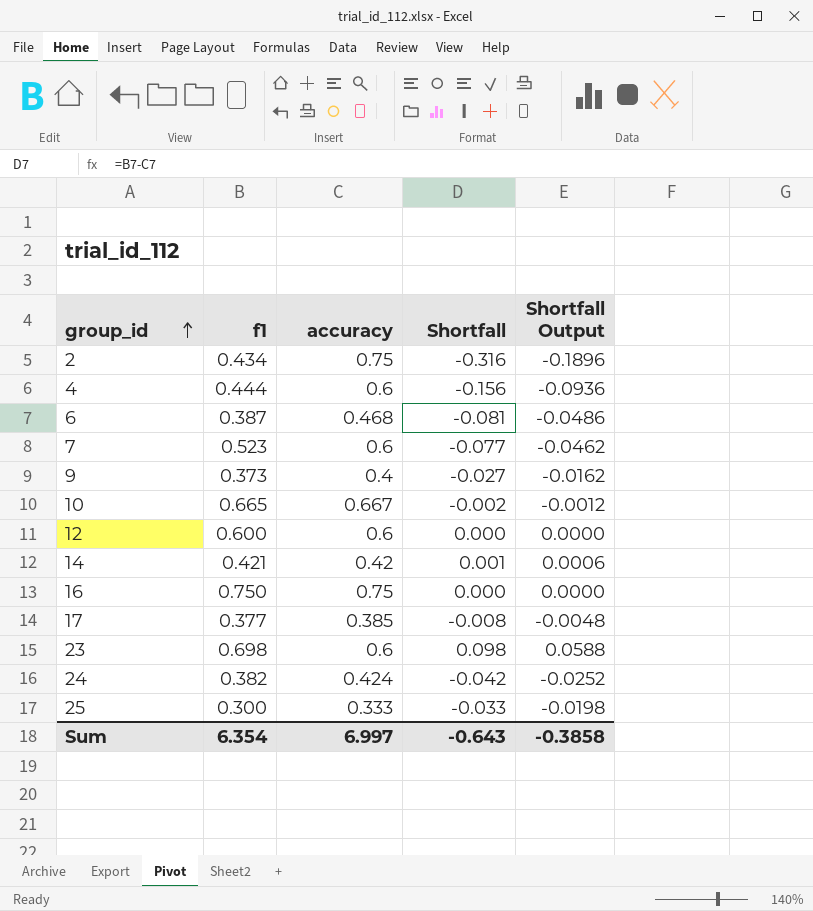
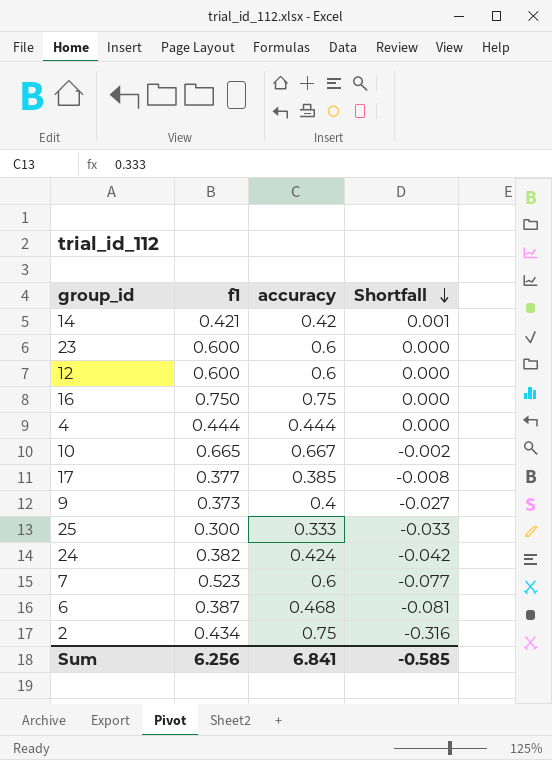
row order: group_id ascending -> Shortfall descending
column Shortfall Output | formula: [Shortfall] * 0.6 -> none
23 | f1: 0.698 -> 0.600
23 | Shortfall: 0.098 -> 0.000
4 | accuracy: 0.6 -> 0.444
4 | Shortfall: -0.156 -> 0.000
Sum | f1: 6.354 -> 6.256
Sum | accuracy: 6.997 -> 6.841
Sum | Shortfall: -0.643 -> -0.585

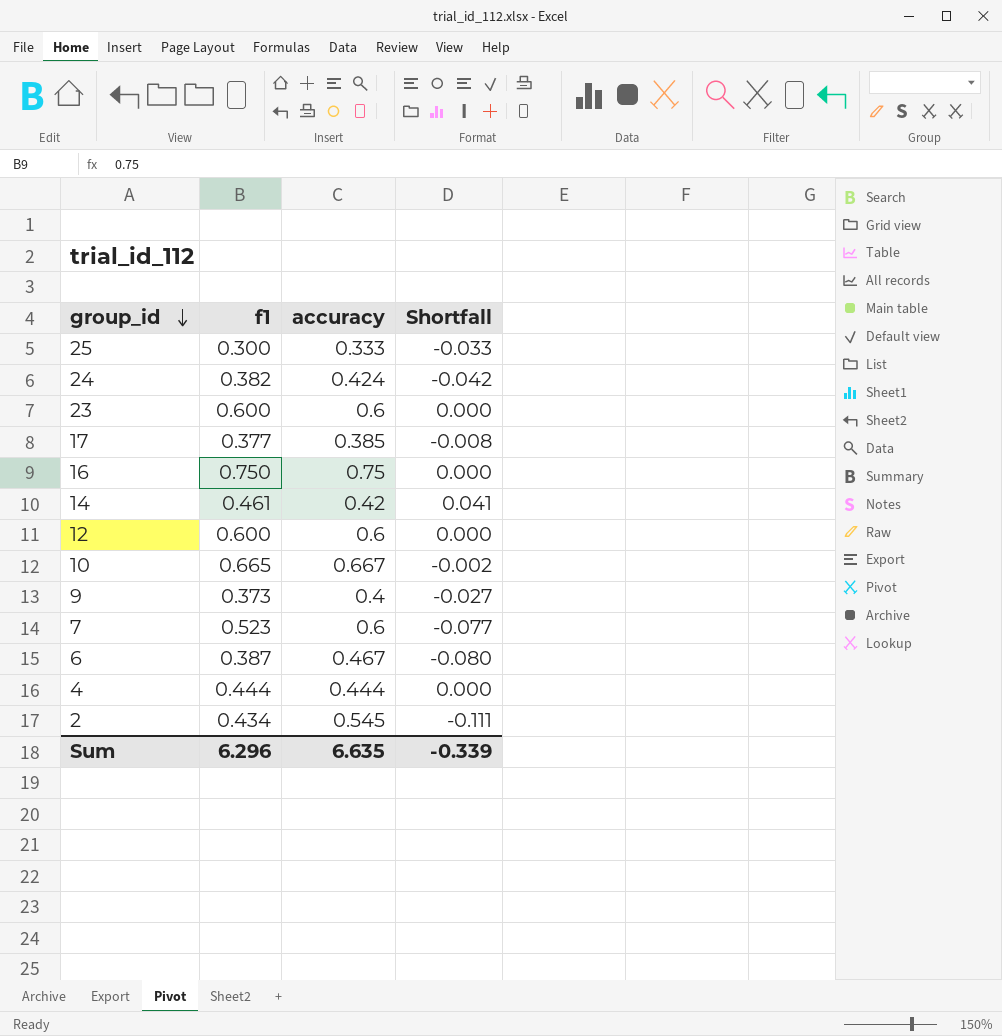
row order: Shortfall descending -> group_id descending
14 | f1: 0.421 -> 0.461
14 | Shortfall: 0.001 -> 0.041
6 | accuracy: 0.468 -> 0.467
6 | Shortfall: -0.081 -> -0.080
2 | accuracy: 0.75 -> 0.545
2 | Shortfall: -0.316 -> -0.111
Sum | f1: 6.256 -> 6.296
Sum | accuracy: 6.841 -> 6.635
Sum | Shortfall: -0.585 -> -0.339

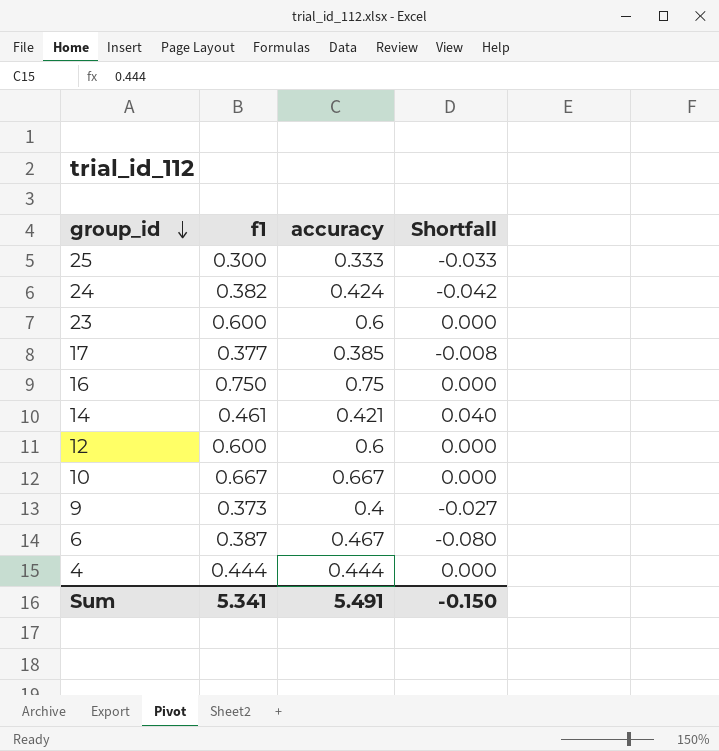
row 7: 0.523 | 0.6 | -0.077 -> none
row 2: 0.434 | 0.545 | -0.111 -> none
14 | accuracy: 0.42 -> 0.421
14 | Shortfall: 0.041 -> 0.040
10 | f1: 0.665 -> 0.667
10 | Shortfall: -0.002 -> 0.000
Sum | f1: 6.296 -> 5.341
Sum | accuracy: 6.635 -> 5.491
Sum | Shortfall: -0.339 -> -0.150

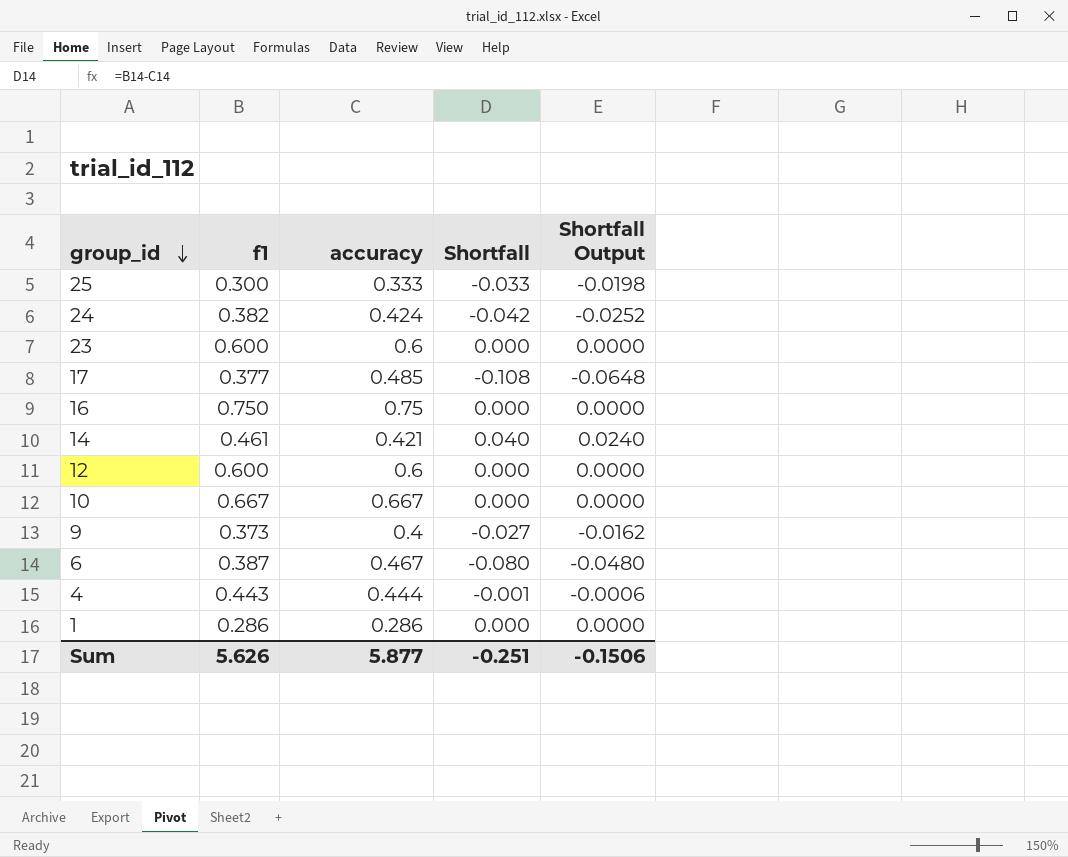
column Shortfall Output | formula: none -> [Shortfall] * 0.6
17 | accuracy: 0.385 -> 0.485
17 | Shortfall: -0.008 -> -0.108
4 | f1: 0.444 -> 0.443
4 | Shortfall: 0.000 -> -0.001
row 1: none -> 0.286 | 0.286 | 0.000 | 0.0000
Sum | f1: 5.341 -> 5.626
Sum | accuracy: 5.491 -> 5.877
Sum | Shortfall: -0.150 -> -0.251

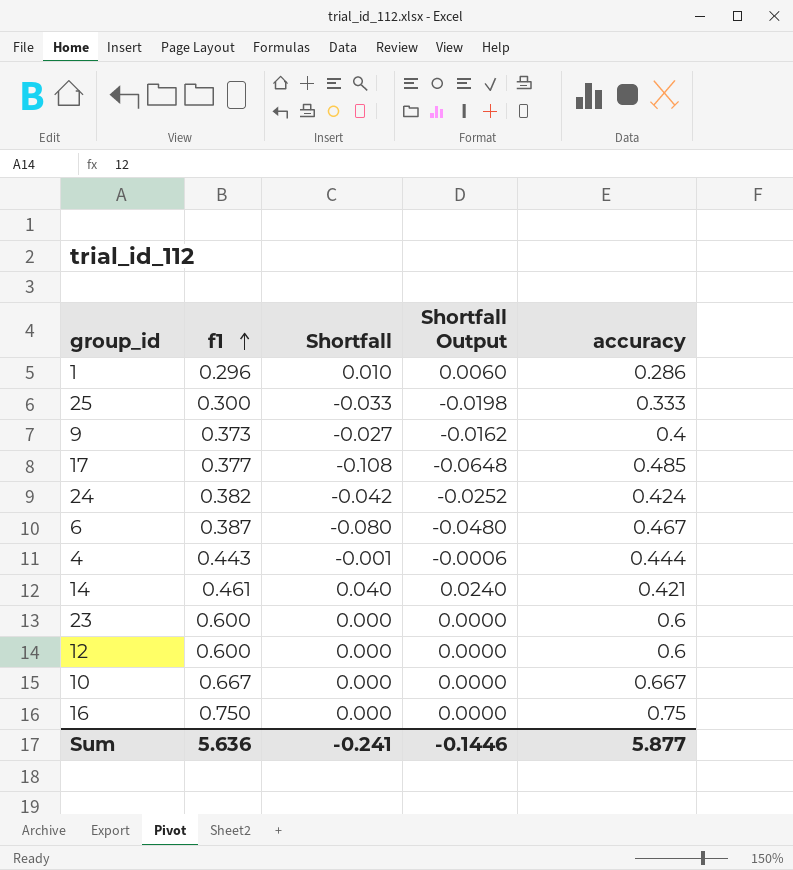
row order: group_id descending -> f1 ascending
column accuracy | position: 3 -> 5
1 | f1: 0.286 -> 0.296
1 | Shortfall: 0.000 -> 0.010
1 | Shortfall Output: 0.0000 -> 0.0060
Sum | f1: 5.626 -> 5.636
Sum | Shortfall: -0.251 -> -0.241
Sum | Shortfall Output: -0.1506 -> -0.1446

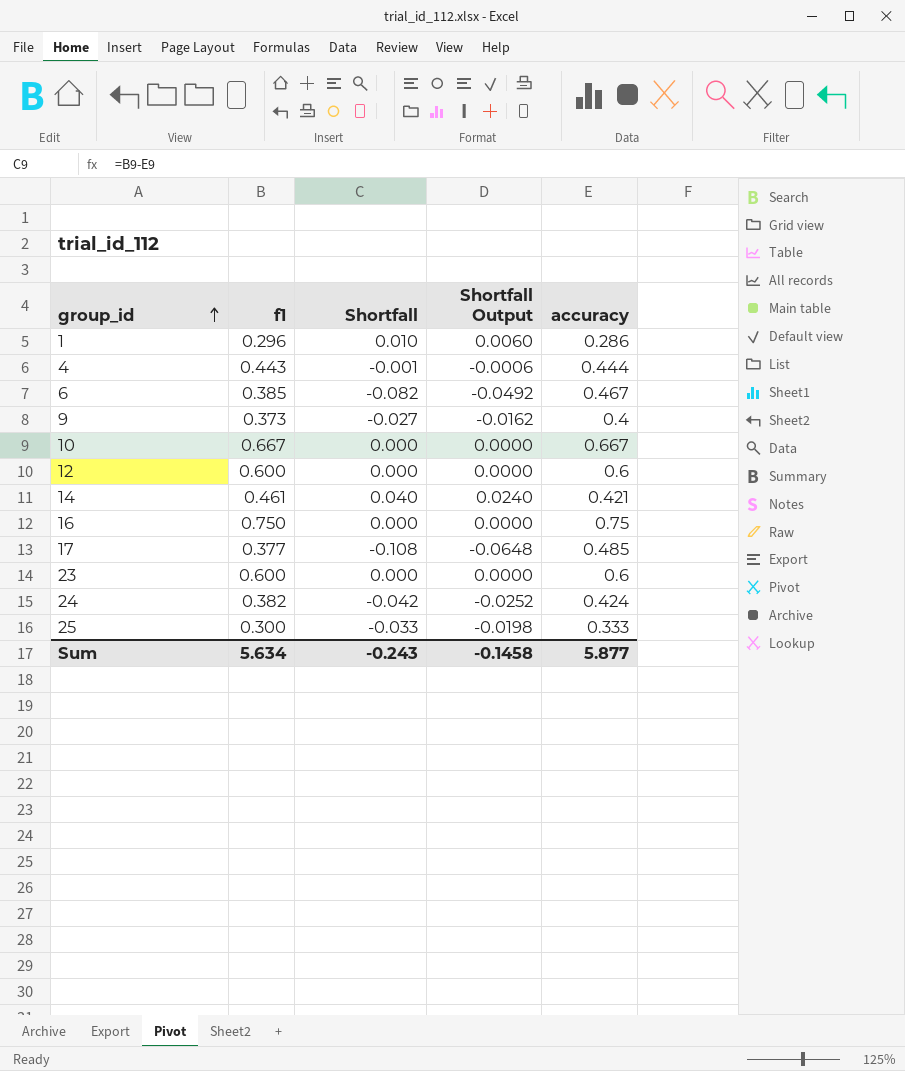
row order: f1 ascending -> group_id ascending
6 | f1: 0.387 -> 0.385
6 | Shortfall: -0.080 -> -0.082
6 | Shortfall Output: -0.0480 -> -0.0492
Sum | f1: 5.636 -> 5.634
Sum | Shortfall: -0.241 -> -0.243
Sum | Shortfall Output: -0.1446 -> -0.1458

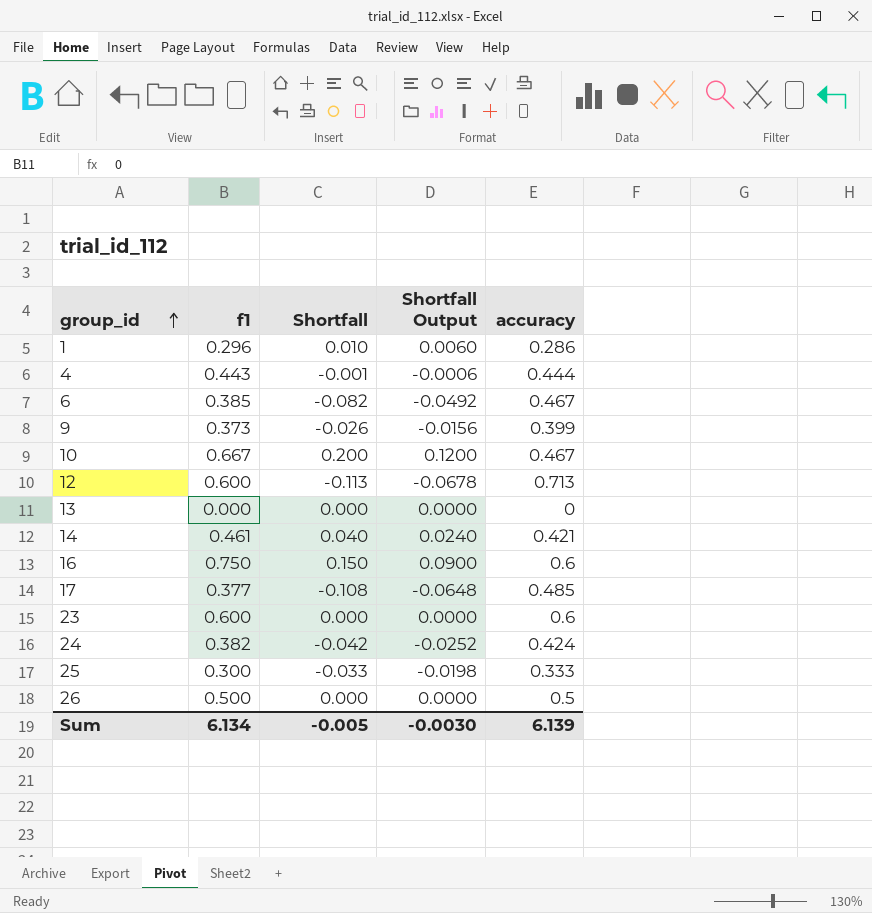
9 | Shortfall: -0.027 -> -0.026
9 | Shortfall Output: -0.0162 -> -0.0156
9 | accuracy: 0.4 -> 0.399
10 | Shortfall: 0.000 -> 0.200
10 | Shortfall Output: 0.0000 -> 0.1200
10 | accuracy: 0.667 -> 0.467
12 | Shortfall: 0.000 -> -0.113
12 | Shortfall Output: 0.0000 -> -0.0678
12 | accuracy: 0.6 -> 0.713
row 13: none -> 0.000 | 0.000 | 0.0000 | 0
16 | Shortfall: 0.000 -> 0.150
16 | Shortfall Output: 0.0000 -> 0.0900
16 | accuracy: 0.75 -> 0.6
row 26: none -> 0.500 | 0.000 | 0.0000 | 0.5
Sum | f1: 5.634 -> 6.134
Sum | Shortfall: -0.243 -> -0.005
Sum | Shortfall Output: -0.1458 -> -0.0030
Sum | accuracy: 5.877 -> 6.139

